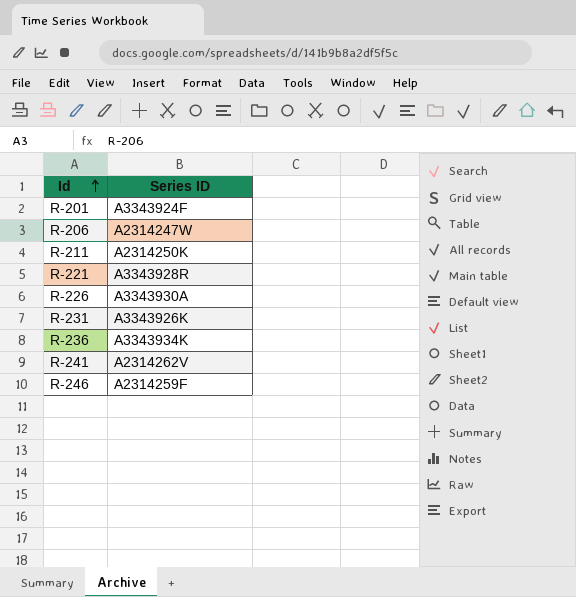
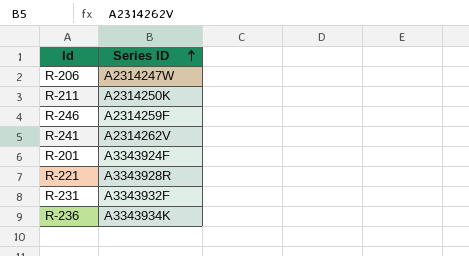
row order: Id ascending -> Series ID ascending
row R-226: A3343930A -> none
R-231 | Series ID: A3343926K -> A3343932F

